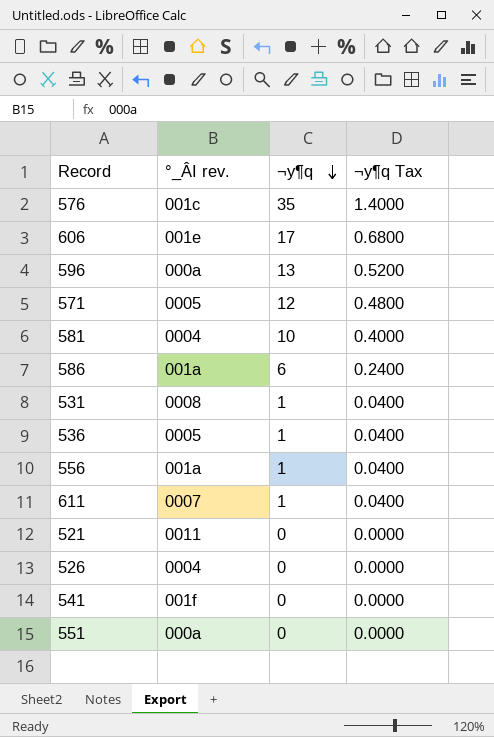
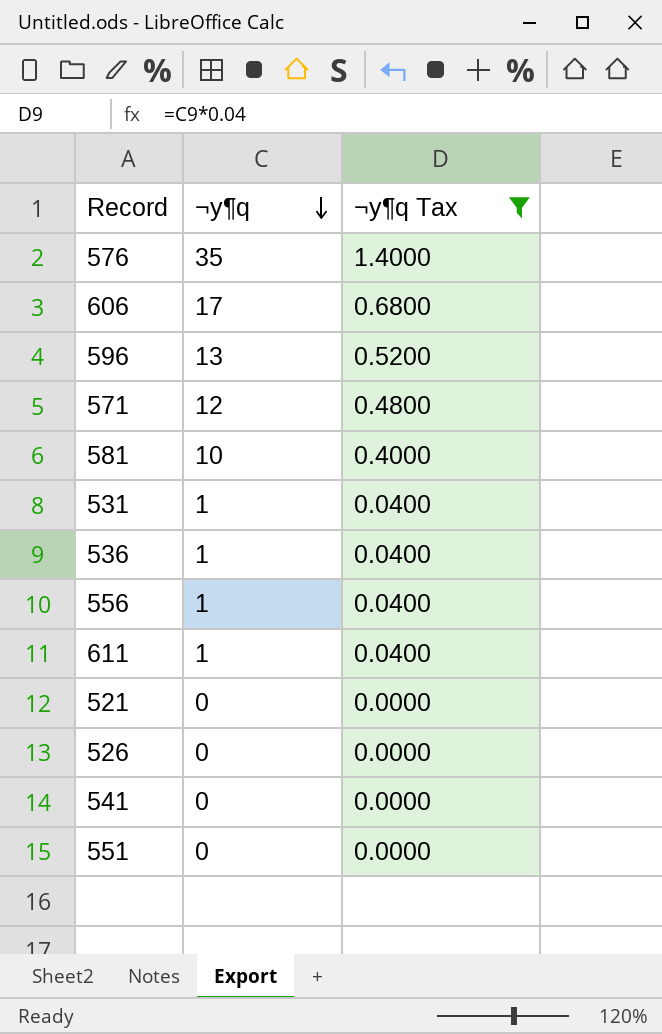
filter: none -> ¬y¶q Tax != 0.2400
column °_ÂI rev. | position: 2 -> none

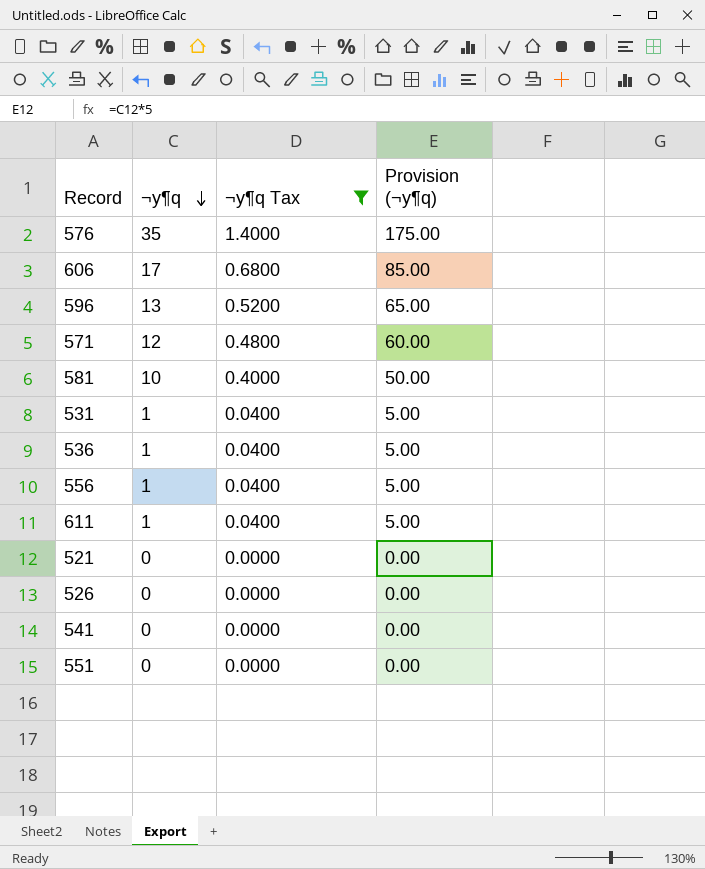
column Provision (¬y¶q) | formula: none -> [¬y¶q] * 5

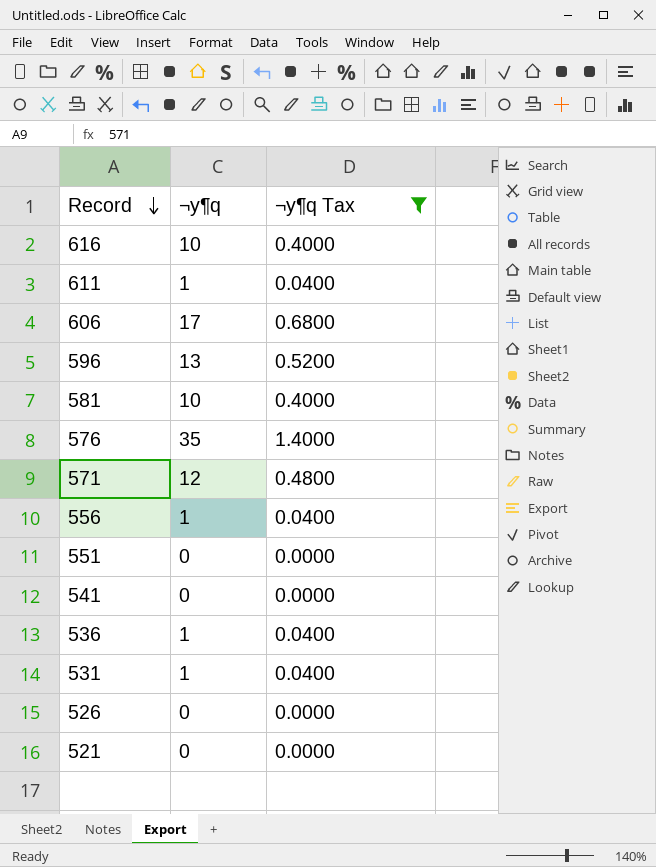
row order: ¬y¶q descending -> Record descending
column Provision (¬y¶q) | formula: [¬y¶q] * 5 -> none
row 616: none -> 10 | 0.4000

